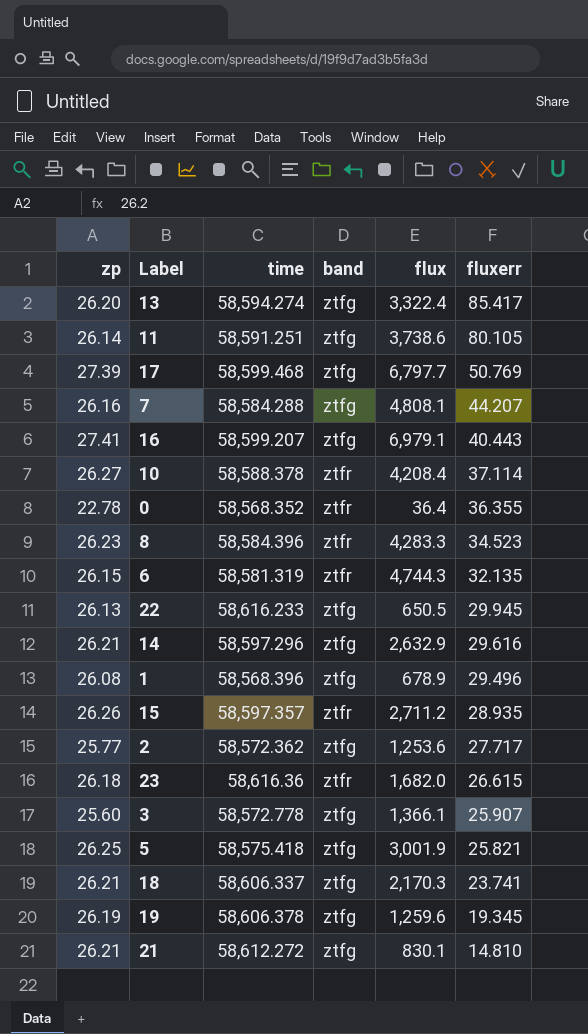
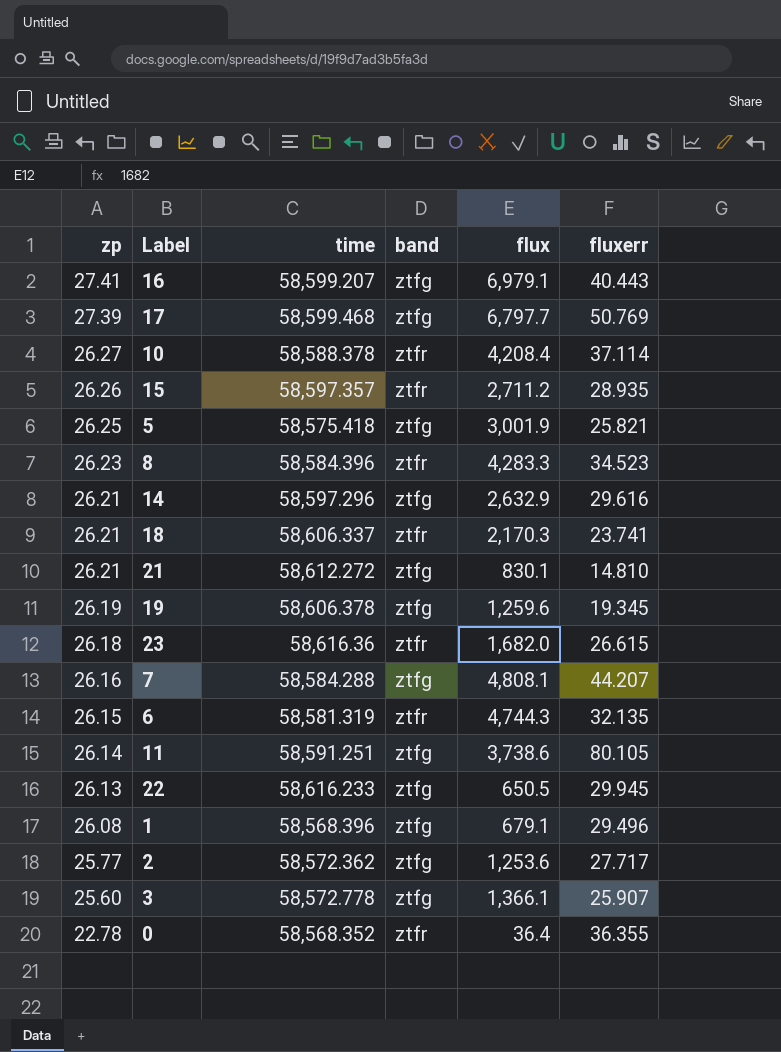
row order: fluxerr descending -> zp descending
row 13: 26.20 | 58,594.274 | ztfg | 3,322.4 | 85.417 -> none
18 | band: ztfg -> ztfr
1 | flux: 678.9 -> 679.1

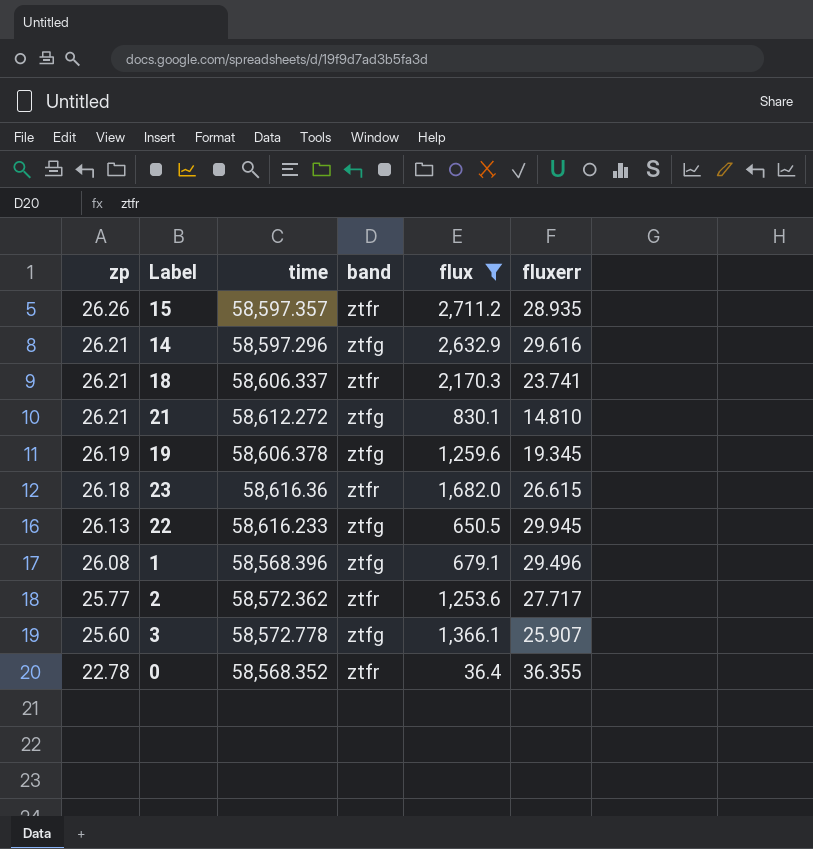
filter: none -> flux <= 2,711.2
2 | band: ztfg -> ztfr

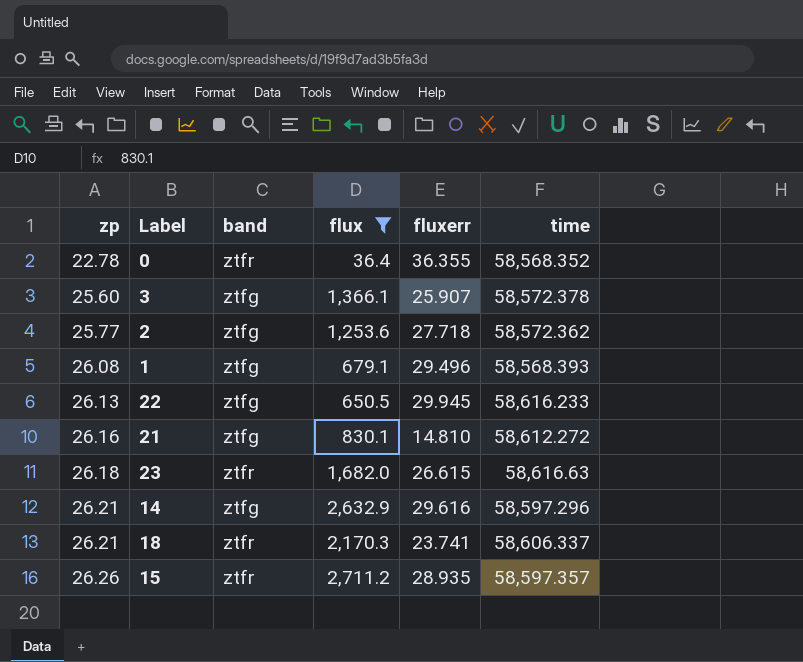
row order: zp descending -> zp ascending
column time | position: 3 -> 6
row 19: 26.19 | 58,606.378 | ztfg | 1,259.6 | 19.345 -> none
3 | time: 58,572.778 -> 58,572.378
2 | band: ztfr -> ztfg
2 | fluxerr: 27.717 -> 27.718
1 | time: 58,568.396 -> 58,568.393
21 | zp: 26.21 -> 26.16
23 | time: 58,616.36 -> 58,616.63

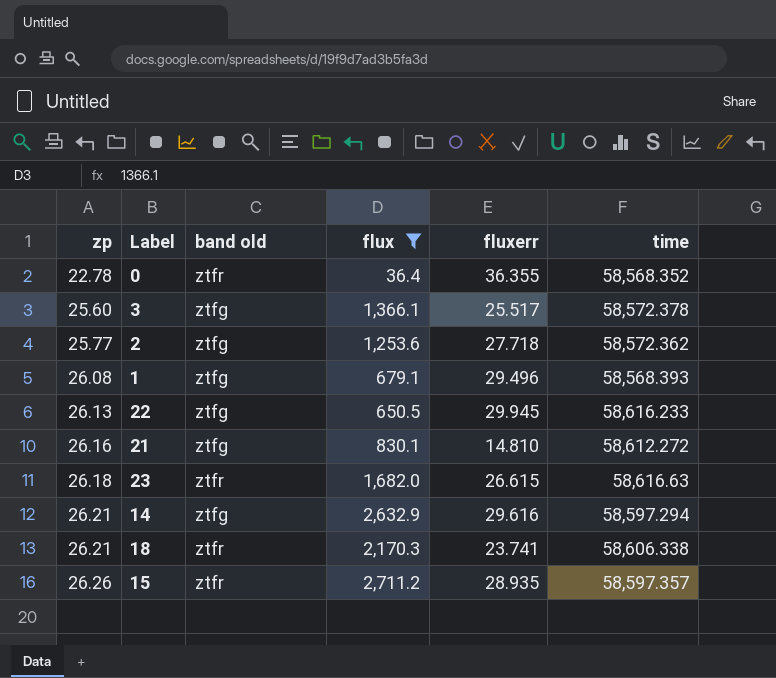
column name: band -> band old
3 | fluxerr: 25.907 -> 25.517
14 | time: 58,597.296 -> 58,597.294
18 | time: 58,606.337 -> 58,606.338

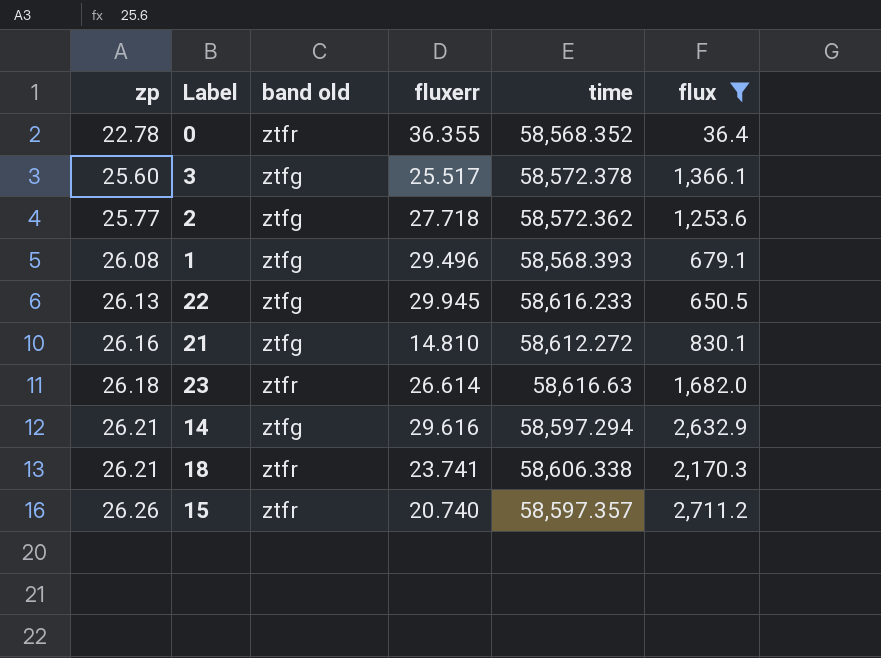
column flux | position: 4 -> 6
23 | fluxerr: 26.615 -> 26.614
15 | fluxerr: 28.935 -> 20.740

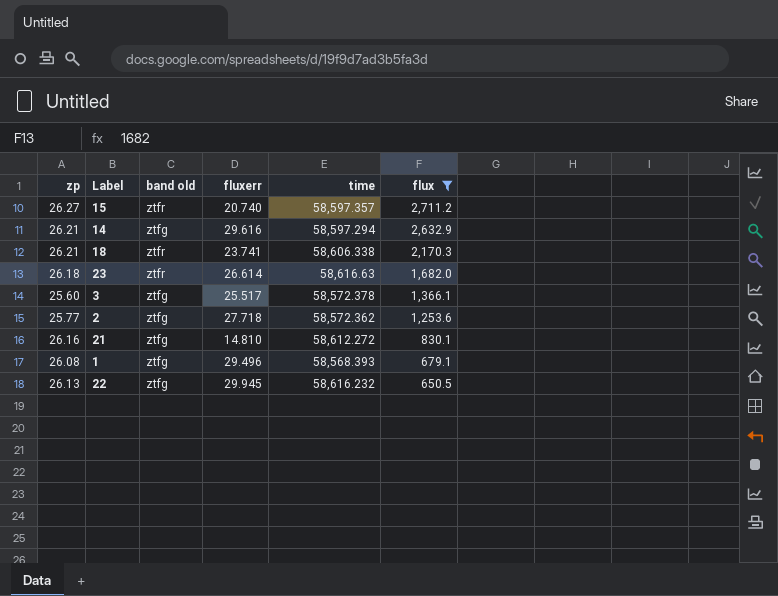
row order: zp ascending -> flux descending
row 0: 22.78 | ztfr | 36.355 | 58,568.352 | 36.4 -> none
15 | zp: 26.26 -> 26.27
22 | time: 58,616.233 -> 58,616.232

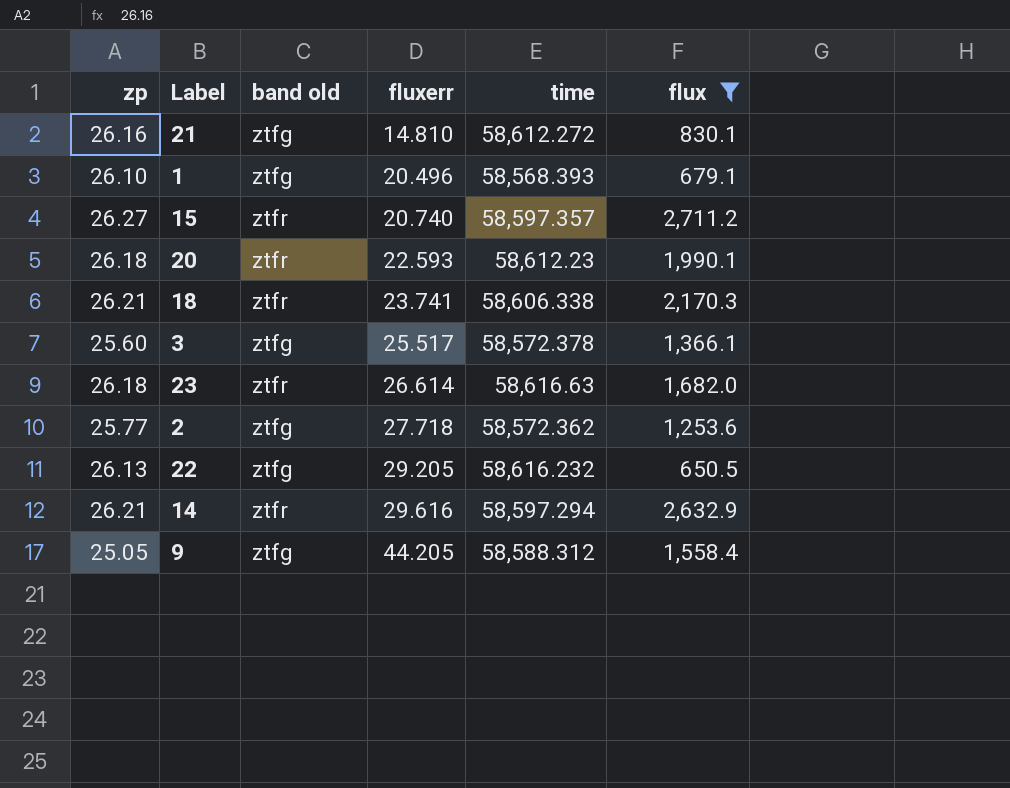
row order: flux descending -> fluxerr ascending
1 | zp: 26.08 -> 26.10
1 | fluxerr: 29.496 -> 20.496
row 20: none -> 26.18 | ztfr | 22.593 | 58,612.23 | 1,990.1
22 | fluxerr: 29.945 -> 29.205
14 | band old: ztfg -> ztfr
row 9: none -> 25.05 | ztfg | 44.205 | 58,588.312 | 1,558.4

